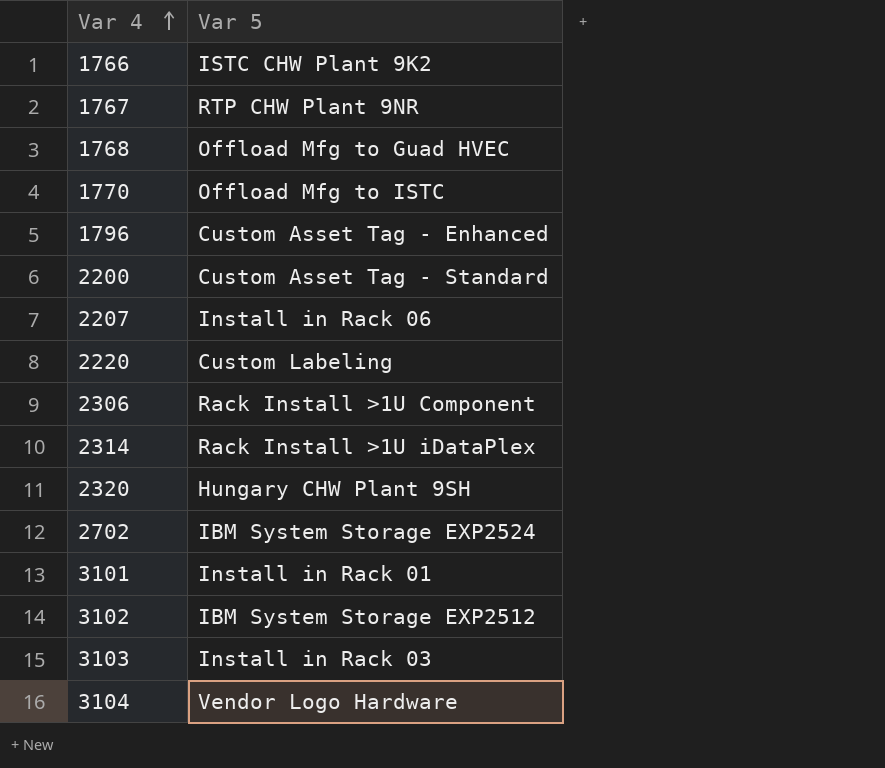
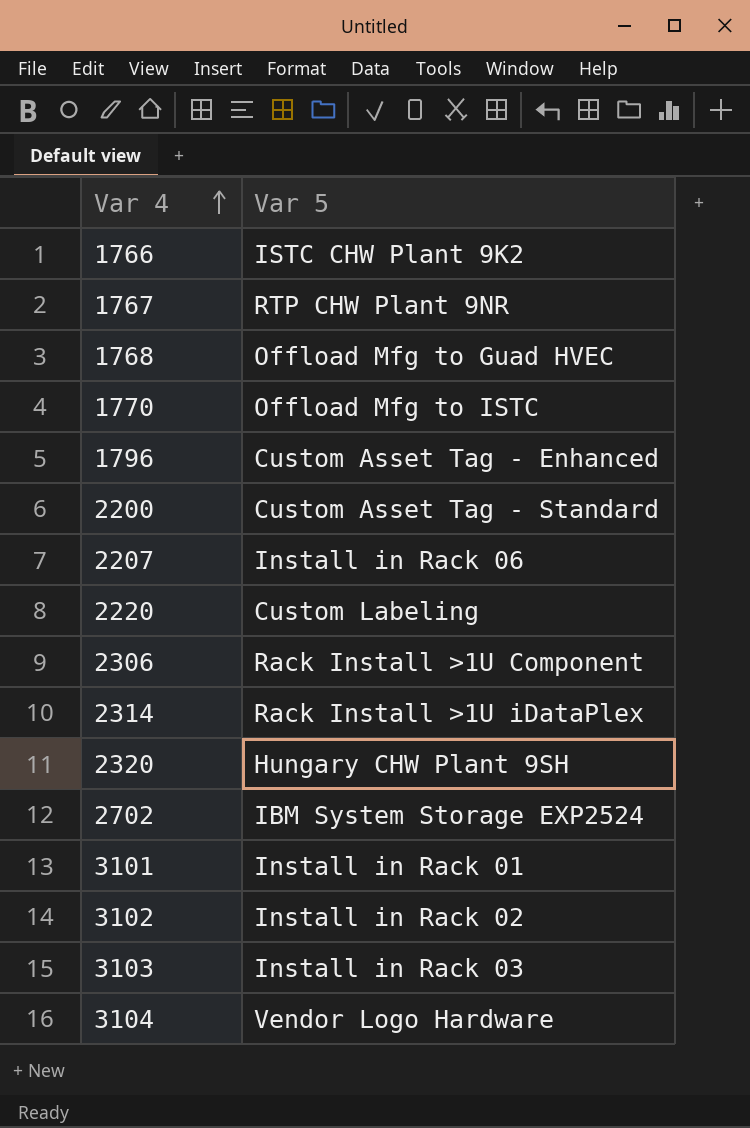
3102 | Var 5: IBM System Storage EXP2512 -> Install in Rack 02

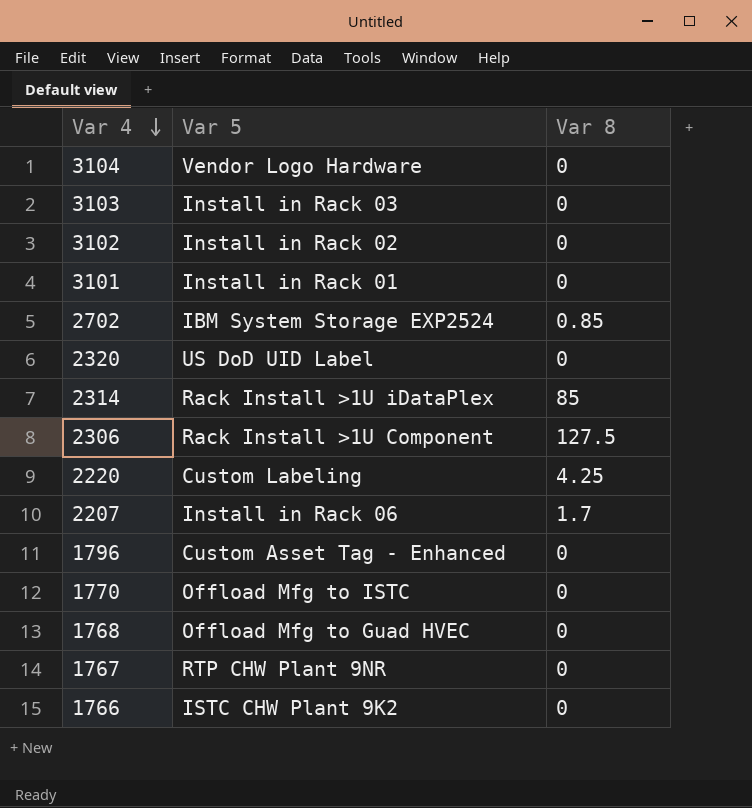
row order: Var 4 ascending -> Var 4 descending
column Var 8 | position: none -> 3
row 2200: Custom Asset Tag - Standard -> none
2320 | Var 5: Hungary CHW Plant 9SH -> US DoD UID Label

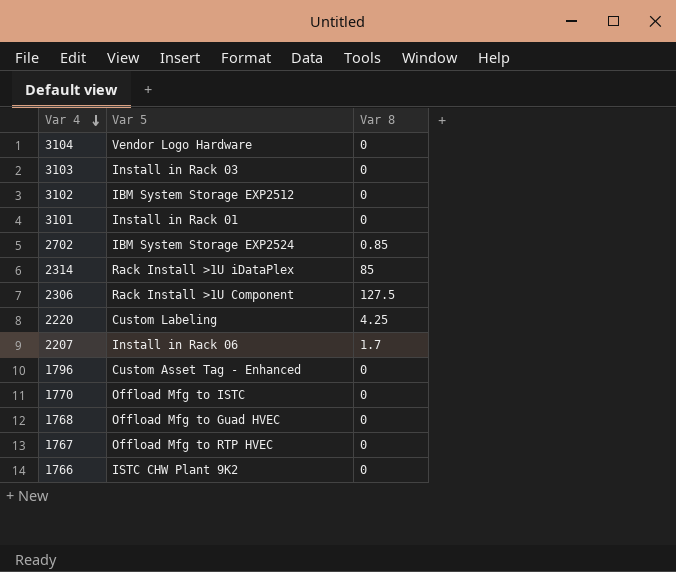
row 2320: US DoD UID Label | 0 -> none
3102 | Var 5: Install in Rack 02 -> IBM System Storage EXP2512
1767 | Var 5: RTP CHW Plant 9NR -> Offload Mfg to RTP HVEC

